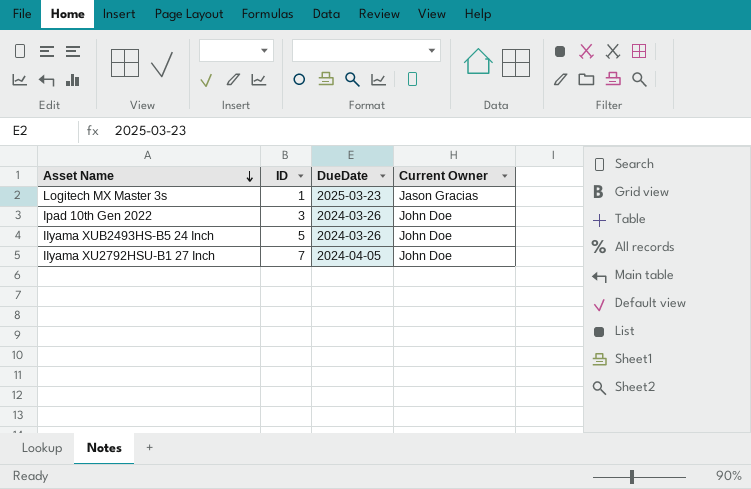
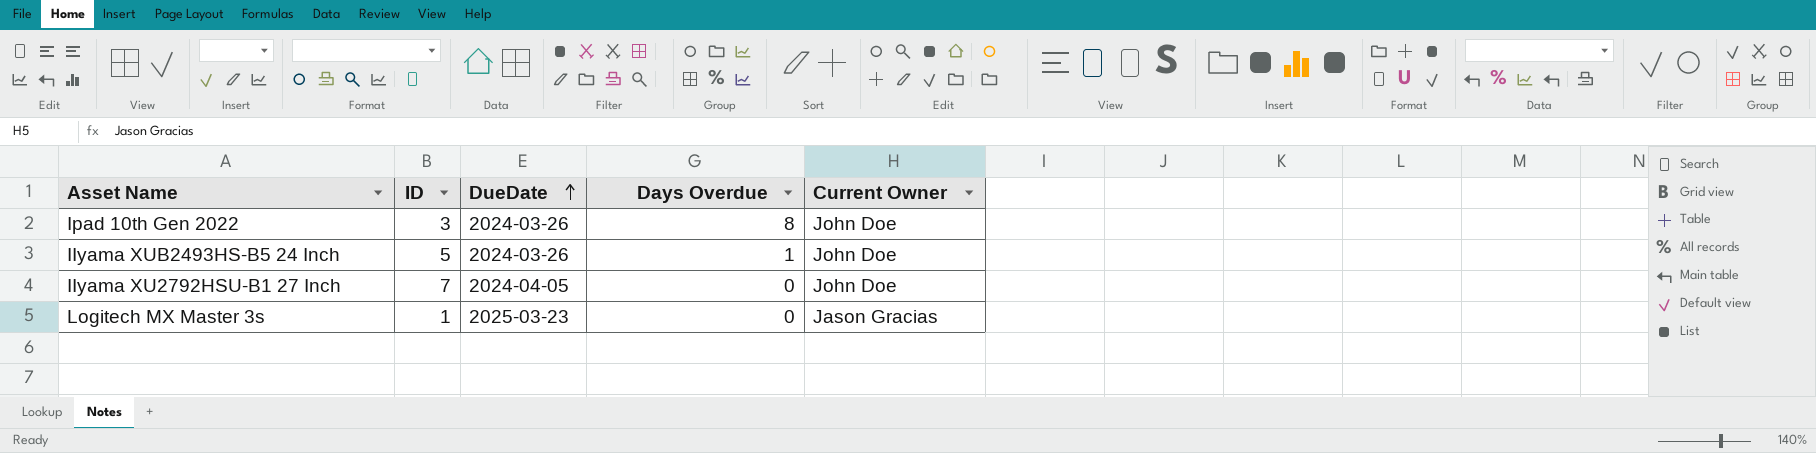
row order: Asset Name descending -> DueDate ascending
column Days Overdue | position: none -> 4

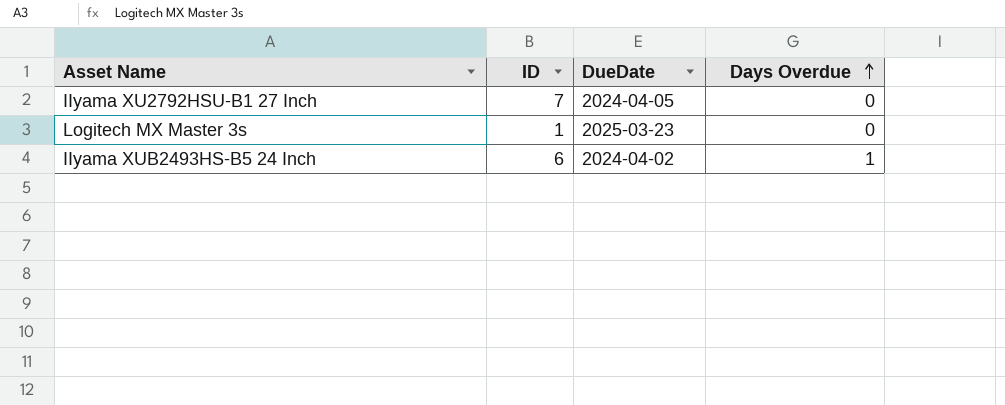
row order: DueDate ascending -> Days Overdue ascending
column Current Owner | position: 5 -> none
row Ipad 10th Gen 2022: 3 | 2024-03-26 | 8 | John Doe -> none
IIyama XUB2493HS-B5 24 Inch | ID: 5 -> 6
IIyama XUB2493HS-B5 24 Inch | DueDate: 2024-03-26 -> 2024-04-02

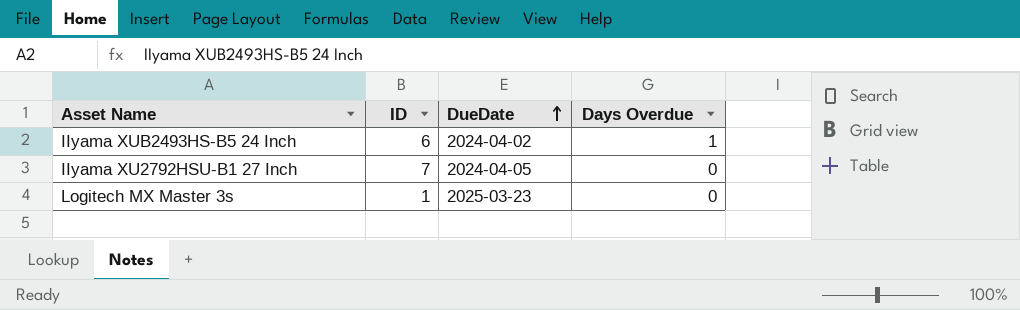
row order: Days Overdue ascending -> DueDate ascending

